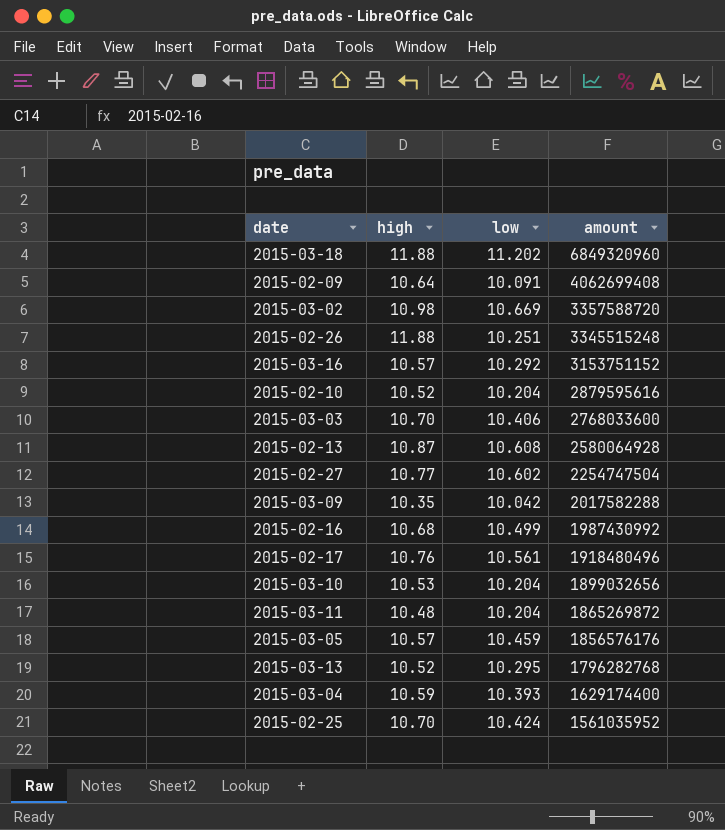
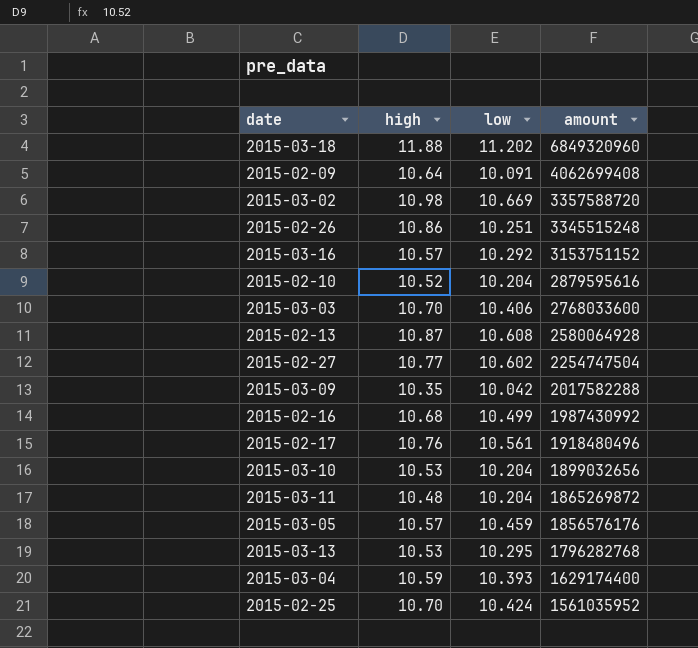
2015-02-26 | high: 11.88 -> 10.86
2015-03-13 | high: 10.52 -> 10.53

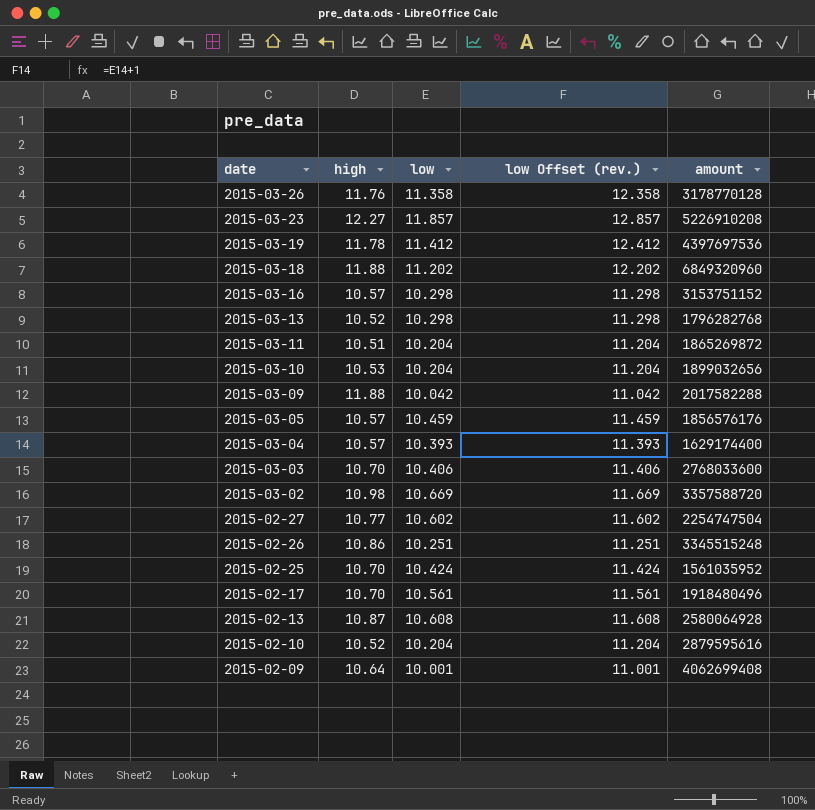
row order: amount descending -> date descending
column low Offset (rev.) | formula: none -> [low] + 1
row 2015-02-16: 10.68 | 10.499 | 1987430992 -> none
row 2015-03-26: none -> 11.76 | 11.358 | 12.358 | 3178770128
row 2015-03-23: none -> 12.27 | 11.857 | 12.857 | 5226910208
row 2015-03-19: none -> 11.78 | 11.412 | 12.412 | 4397697536
2015-03-16 | low: 10.292 -> 10.298
2015-03-13 | high: 10.53 -> 10.52
2015-03-13 | low: 10.295 -> 10.298
2015-03-11 | high: 10.48 -> 10.51
2015-03-09 | high: 10.35 -> 11.88
2015-03-04 | high: 10.59 -> 10.57
2015-02-17 | high: 10.76 -> 10.70
2015-02-09 | low: 10.091 -> 10.001

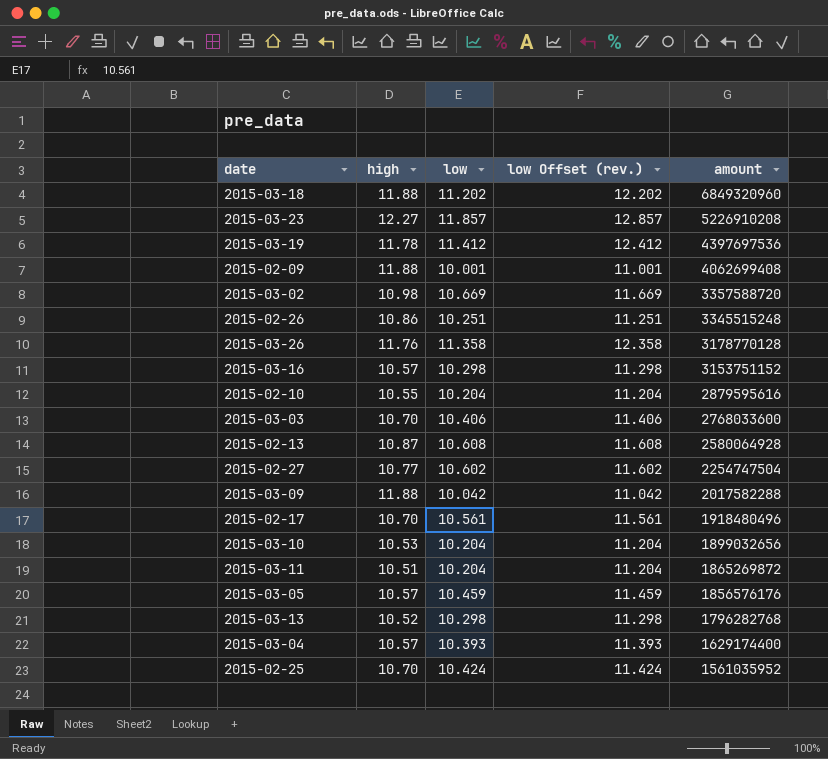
row order: date descending -> amount descending
2015-02-09 | high: 10.64 -> 11.88
2015-02-10 | high: 10.52 -> 10.55

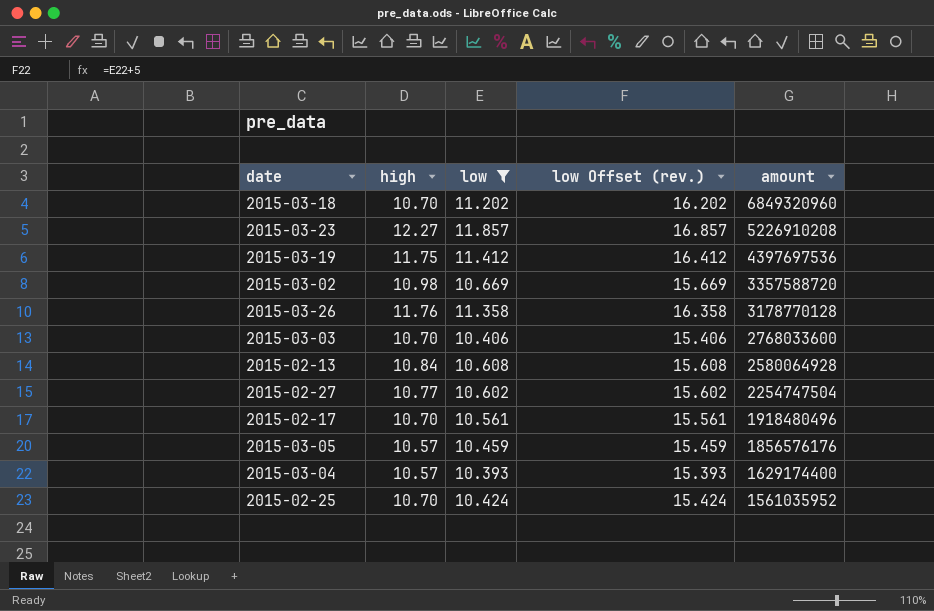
filter: none -> low >= 10.393
column low Offset (rev.) | formula: [low] + 1 -> [low] + 5
2015-03-18 | high: 11.88 -> 10.70
2015-03-19 | high: 11.78 -> 11.75
2015-02-13 | high: 10.87 -> 10.84

